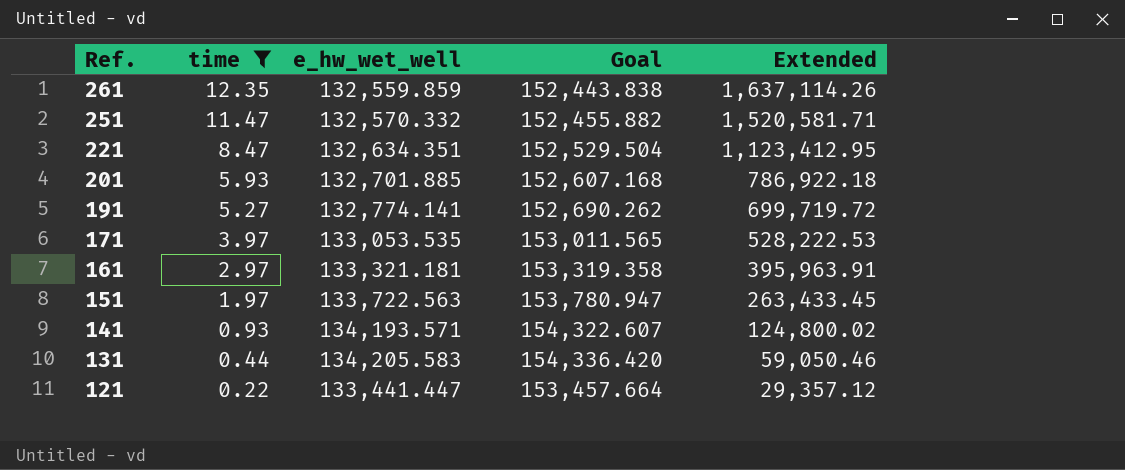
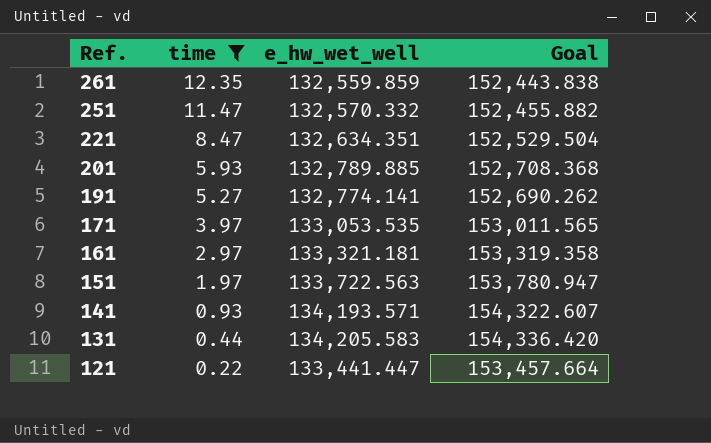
column Extended | formula: [time] * [e_hw_wet_well] -> none
201 | e_hw_wet_well: 132,701.885 -> 132,789.885
201 | Goal: 152,607.168 -> 152,708.368

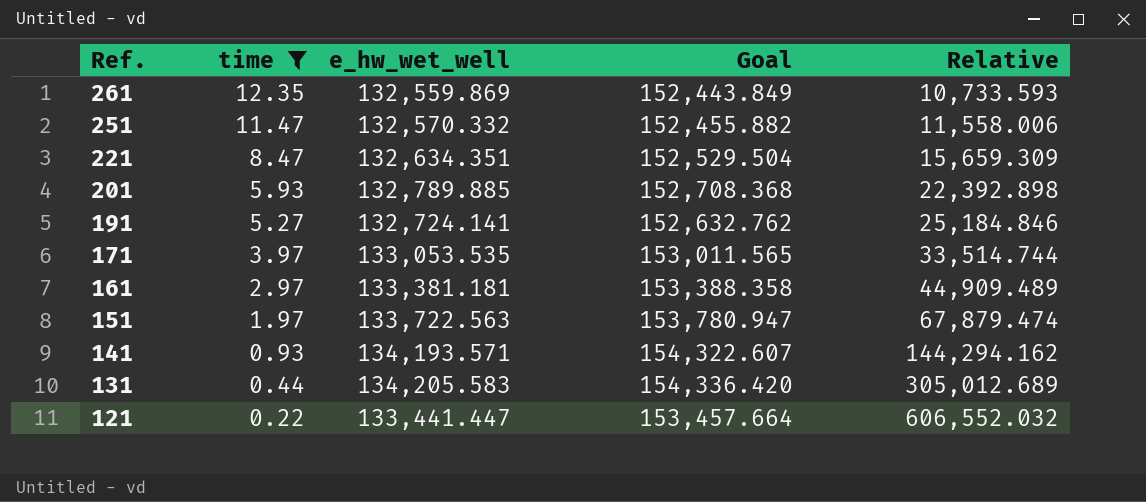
column Relative | formula: none -> [e_hw_wet_well] / [time]
261 | e_hw_wet_well: 132,559.859 -> 132,559.869
261 | Goal: 152,443.838 -> 152,443.849
191 | e_hw_wet_well: 132,774.141 -> 132,724.141
191 | Goal: 152,690.262 -> 152,632.762
161 | e_hw_wet_well: 133,321.181 -> 133,381.181
161 | Goal: 153,319.358 -> 153,388.358

